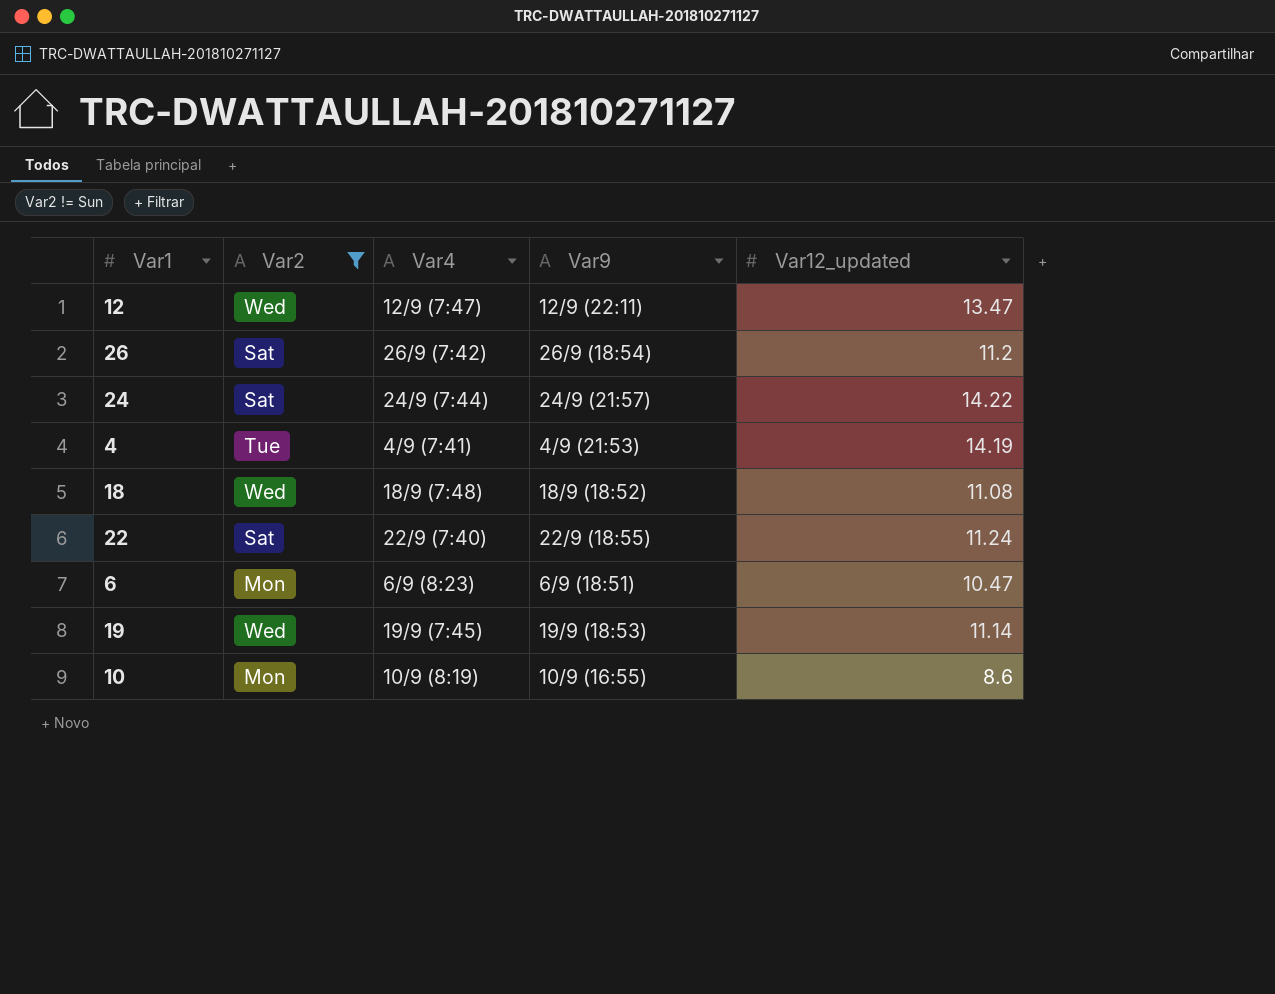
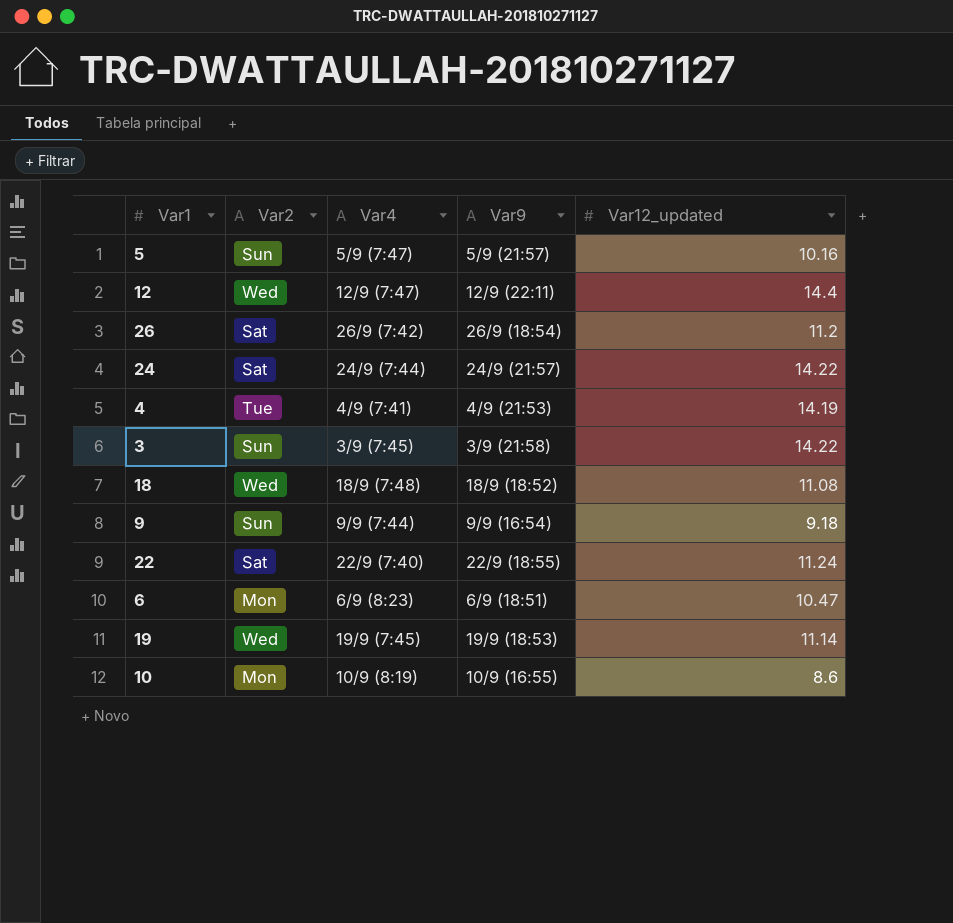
filter: Var2 != Sun -> none
12 | Var12_updated: 13.47 -> 14.4

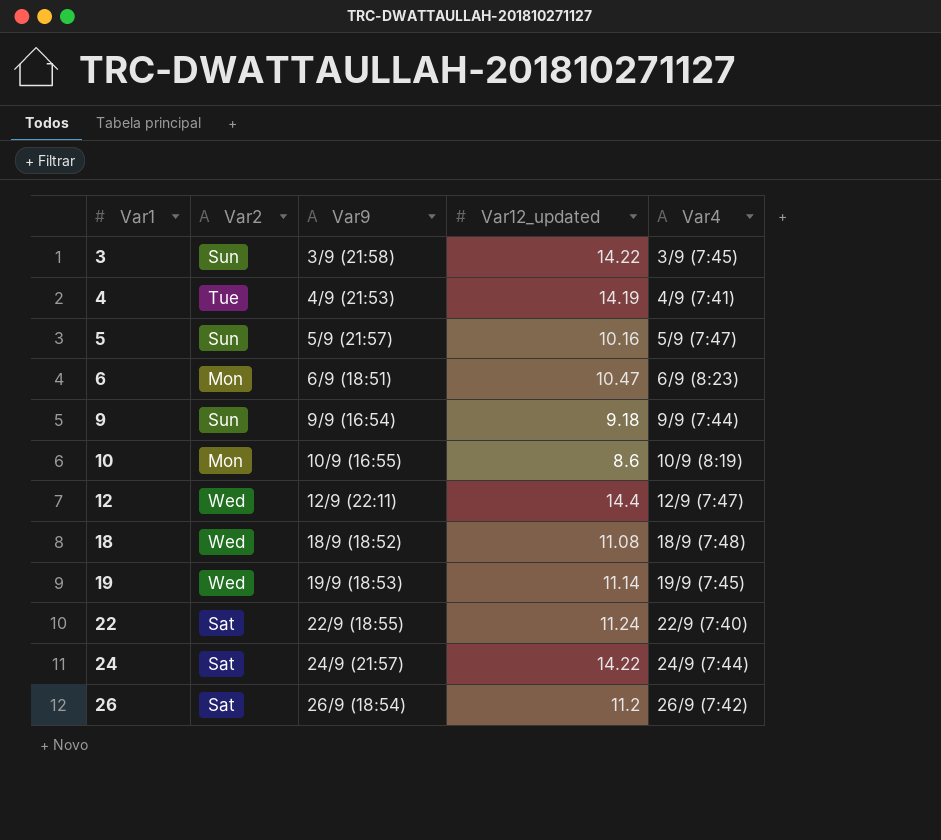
row order: none -> Var1 ascending
column Var4 | position: 3 -> 5

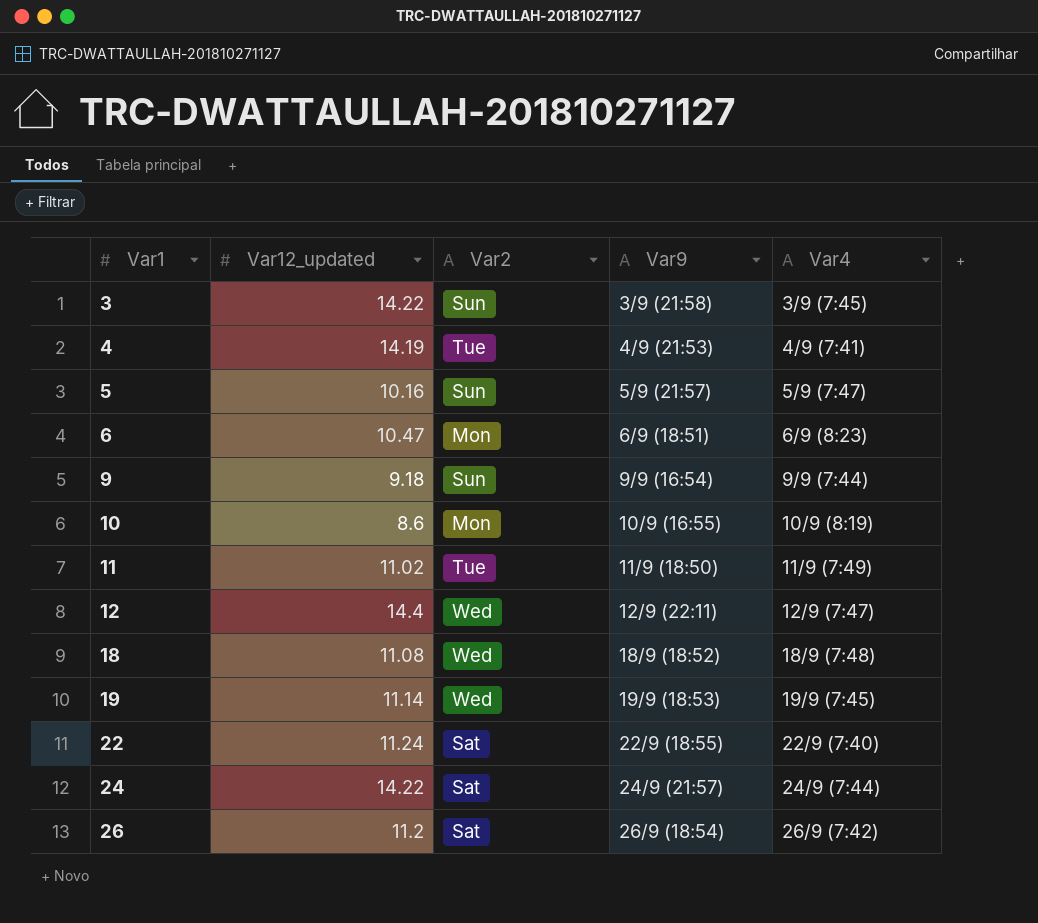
column Var12_updated | position: 4 -> 2
row 11: none -> 11.02 | Tue | 11/9 (18:50) | 11/9 (7:49)

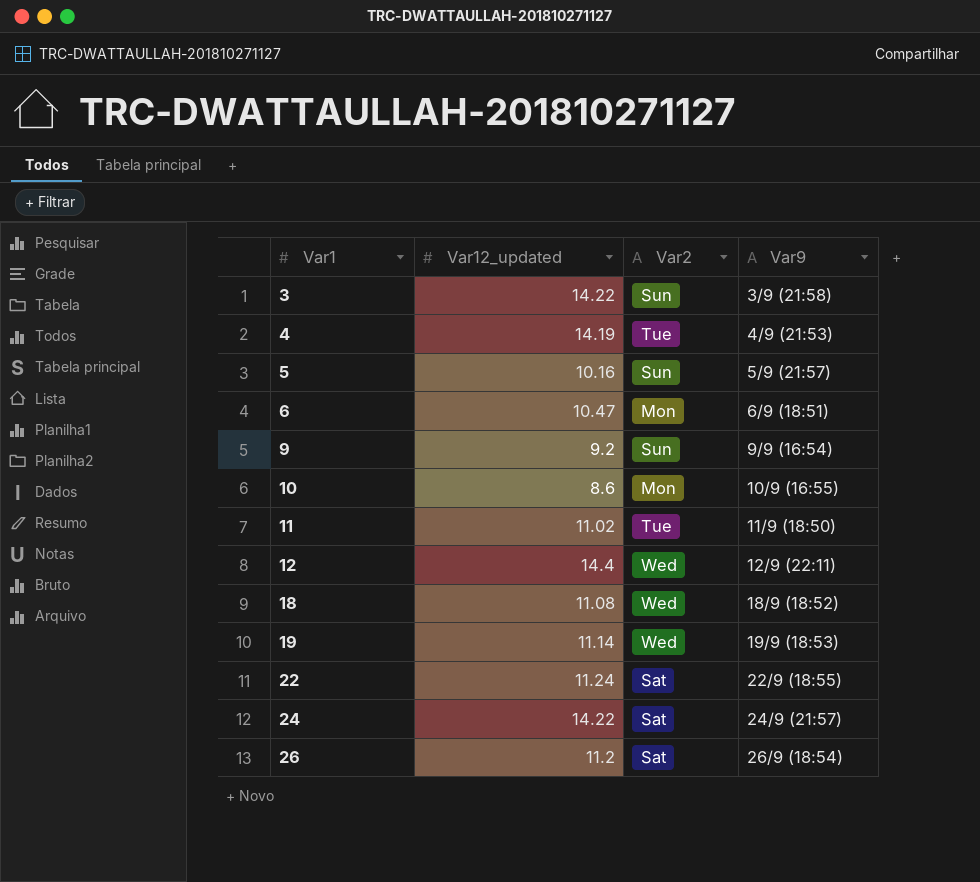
column Var4 | position: 5 -> none
9 | Var12_updated: 9.18 -> 9.2

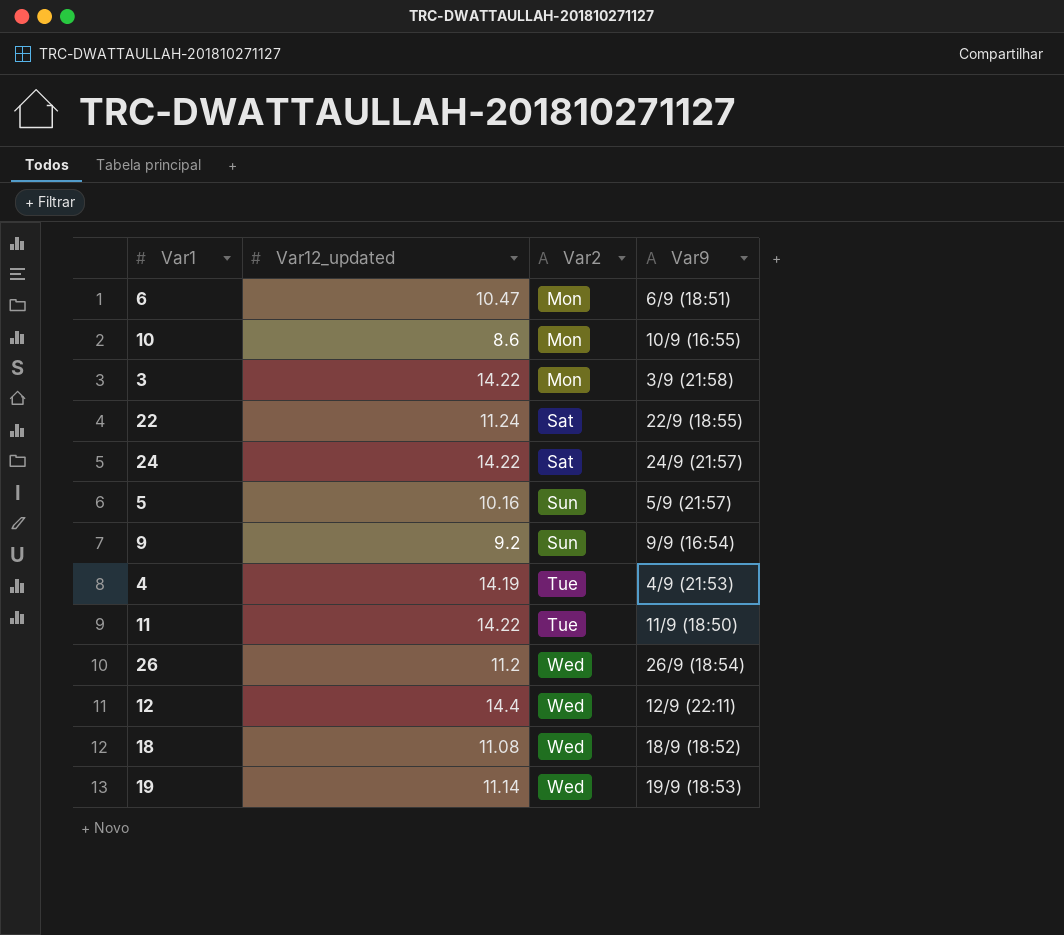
row order: Var1 ascending -> Var2 ascending
3 | Var2: Sun -> Mon
11 | Var12_updated: 11.02 -> 14.22
26 | Var2: Sat -> Wed

